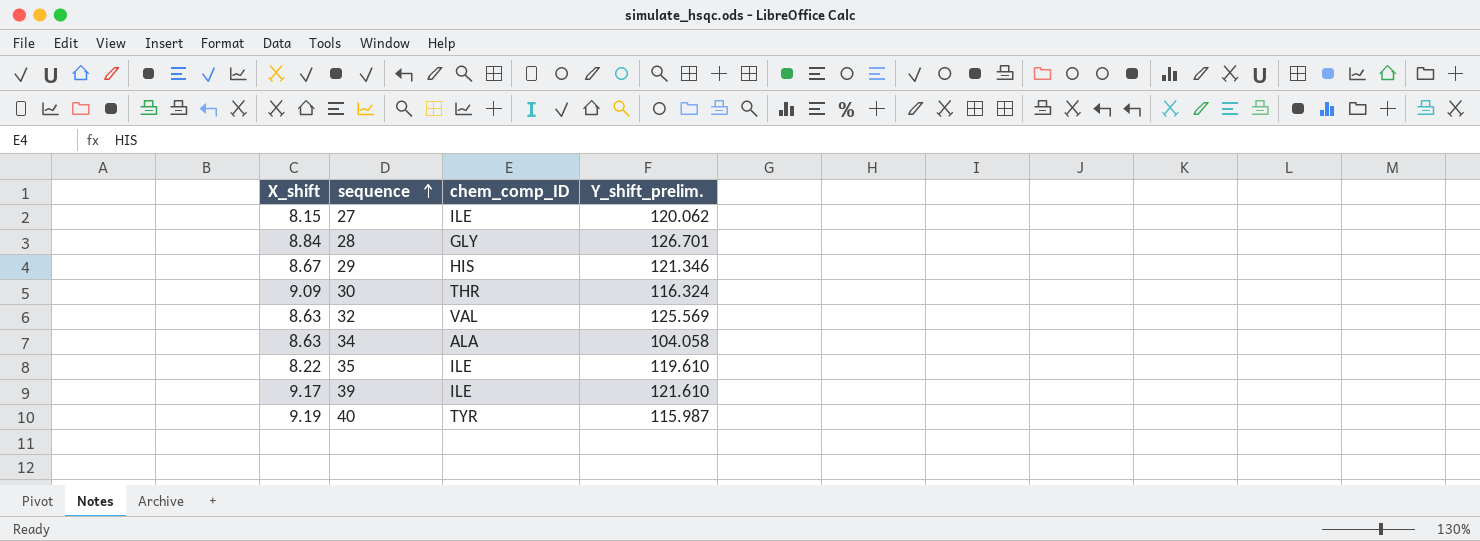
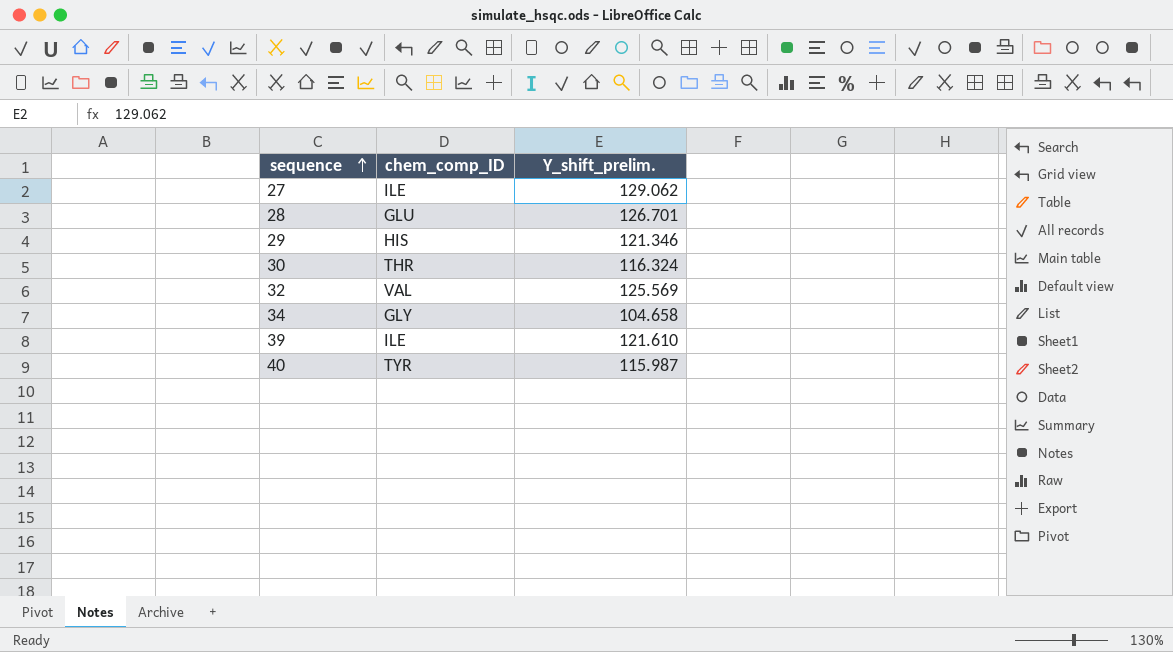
column X_shift | position: 1 -> none
row 35: 8.22 | ILE | 119.610 -> none
27 | Y_shift_prelim.: 120.062 -> 129.062
28 | chem_comp_ID: GLY -> GLU
34 | chem_comp_ID: ALA -> GLY
34 | Y_shift_prelim.: 104.058 -> 104.658

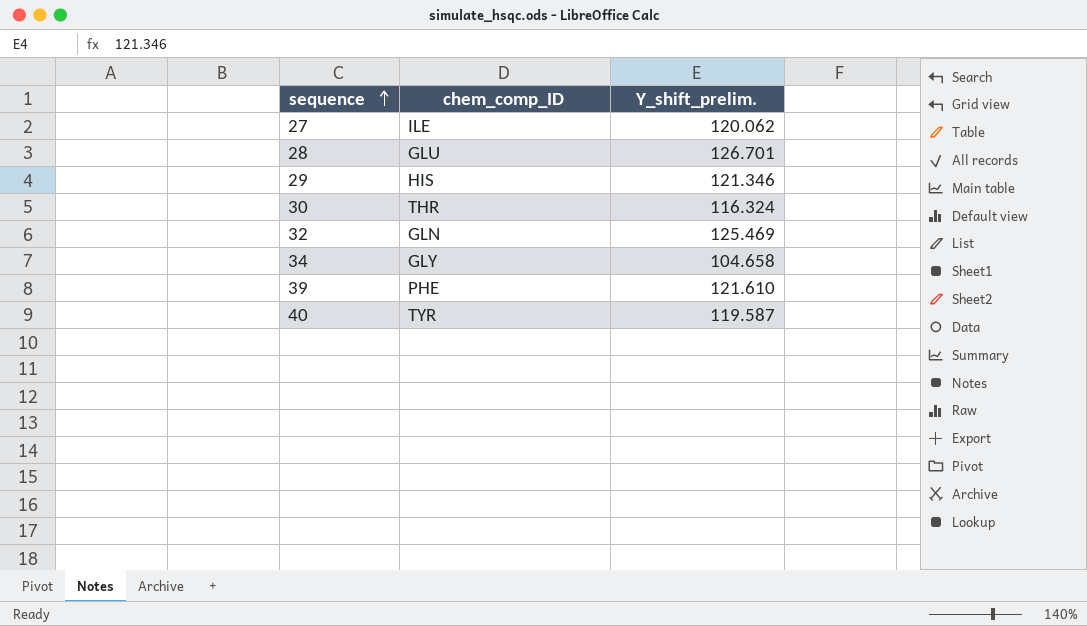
27 | Y_shift_prelim.: 129.062 -> 120.062
32 | chem_comp_ID: VAL -> GLN
32 | Y_shift_prelim.: 125.569 -> 125.469
39 | chem_comp_ID: ILE -> PHE
40 | Y_shift_prelim.: 115.987 -> 119.587

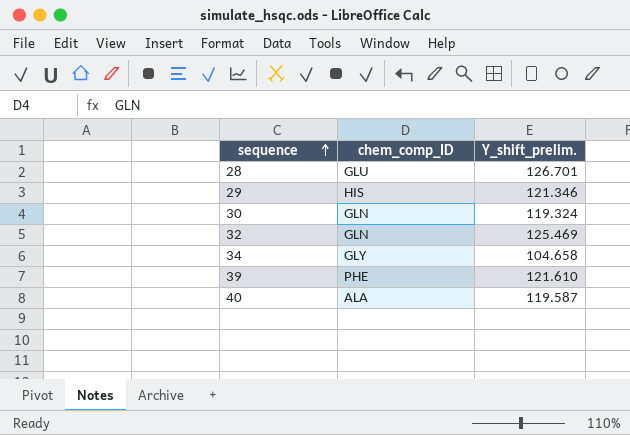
row 27: ILE | 120.062 -> none
30 | chem_comp_ID: THR -> GLN
30 | Y_shift_prelim.: 116.324 -> 119.324
40 | chem_comp_ID: TYR -> ALA

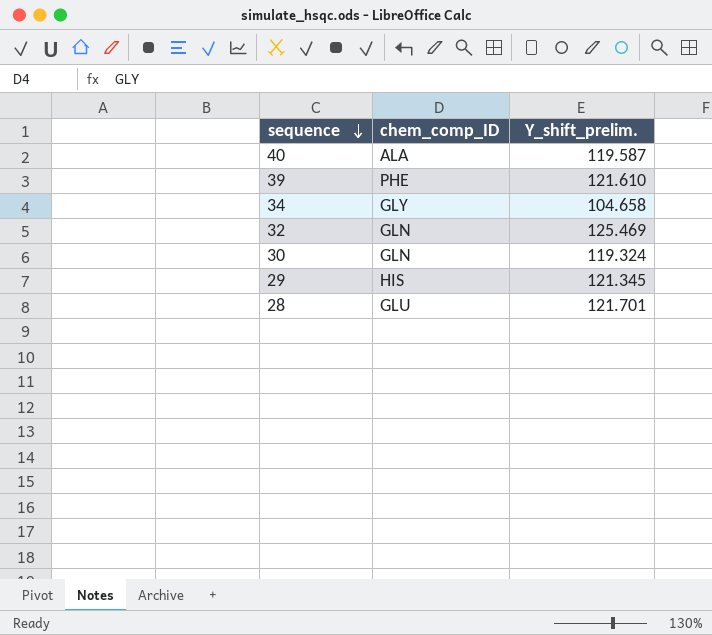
row order: sequence ascending -> sequence descending
29 | Y_shift_prelim.: 121.346 -> 121.345
28 | Y_shift_prelim.: 126.701 -> 121.701

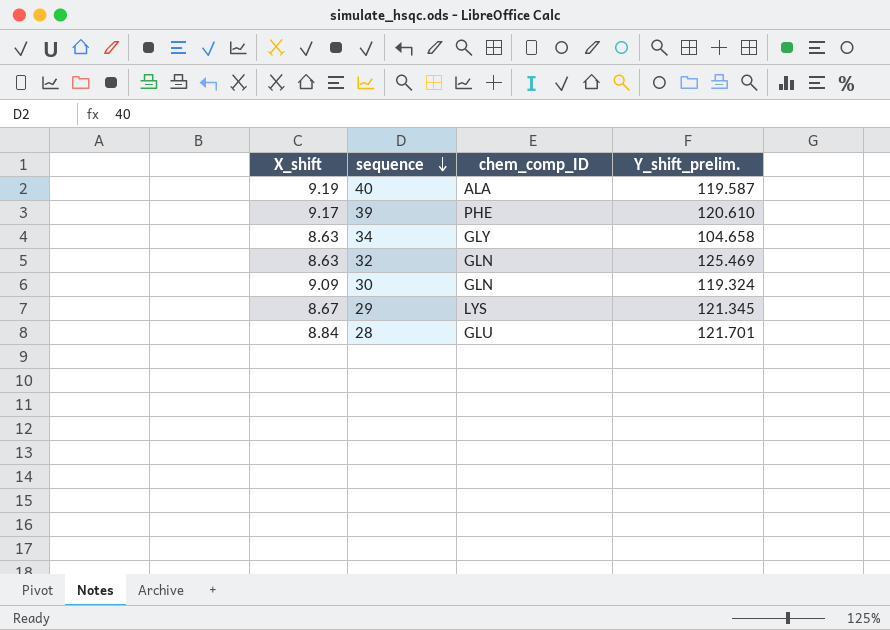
column X_shift | position: none -> 1
39 | Y_shift_prelim.: 121.610 -> 120.610
29 | chem_comp_ID: HIS -> LYS

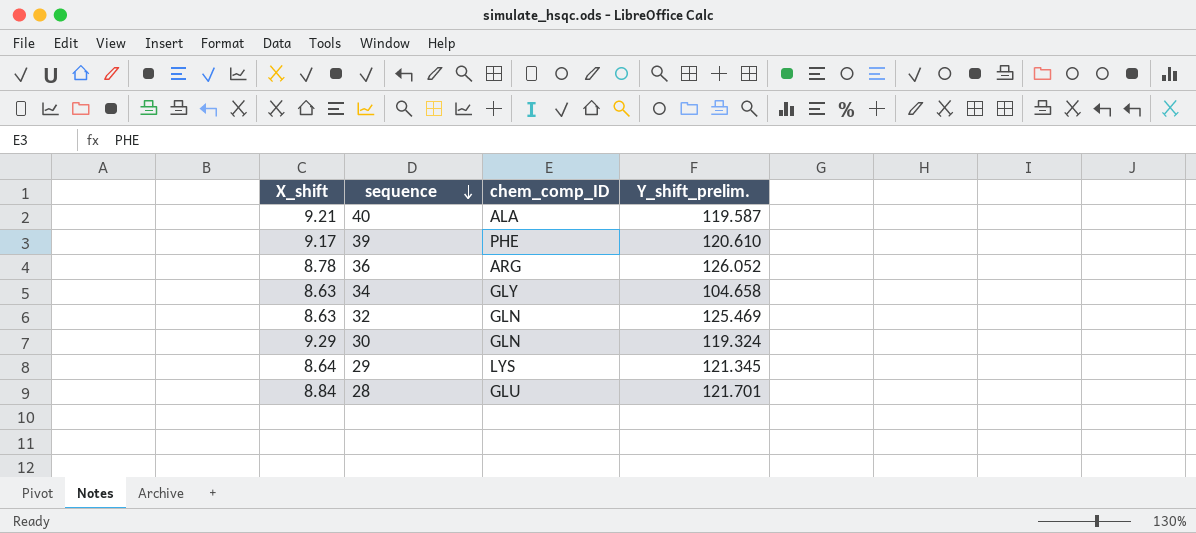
40 | X_shift: 9.19 -> 9.21
row 36: none -> 8.78 | ARG | 126.052
30 | X_shift: 9.09 -> 9.29
29 | X_shift: 8.67 -> 8.64

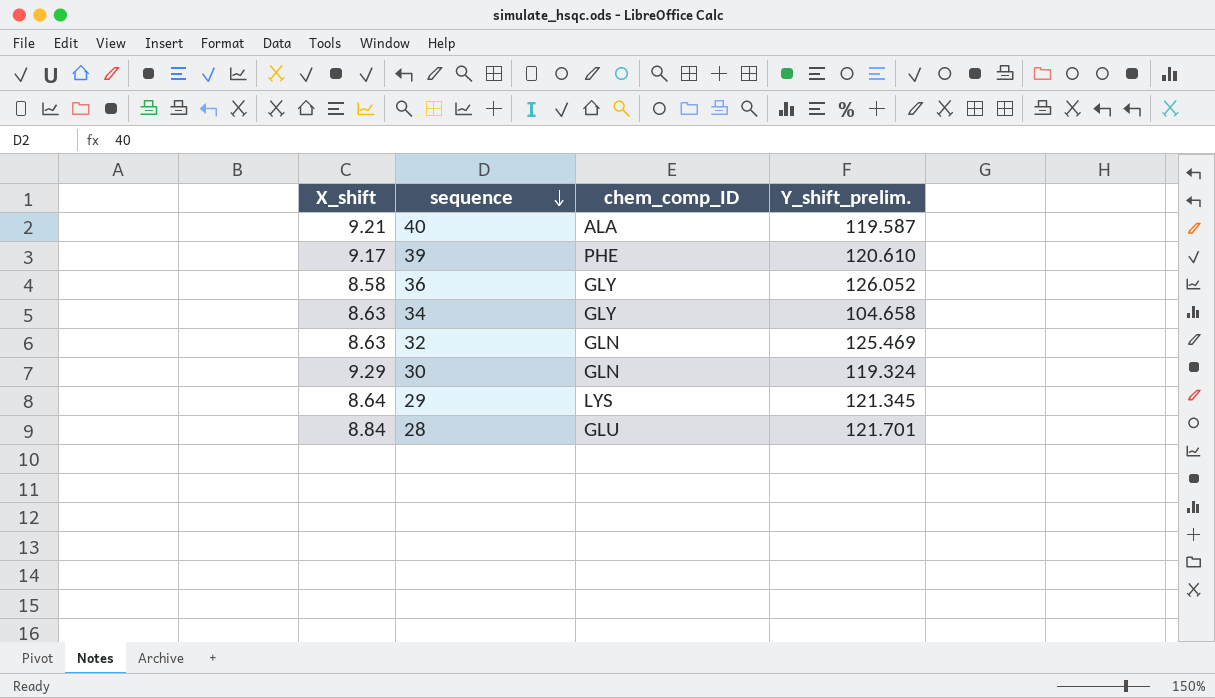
36 | X_shift: 8.78 -> 8.58
36 | chem_comp_ID: ARG -> GLY

